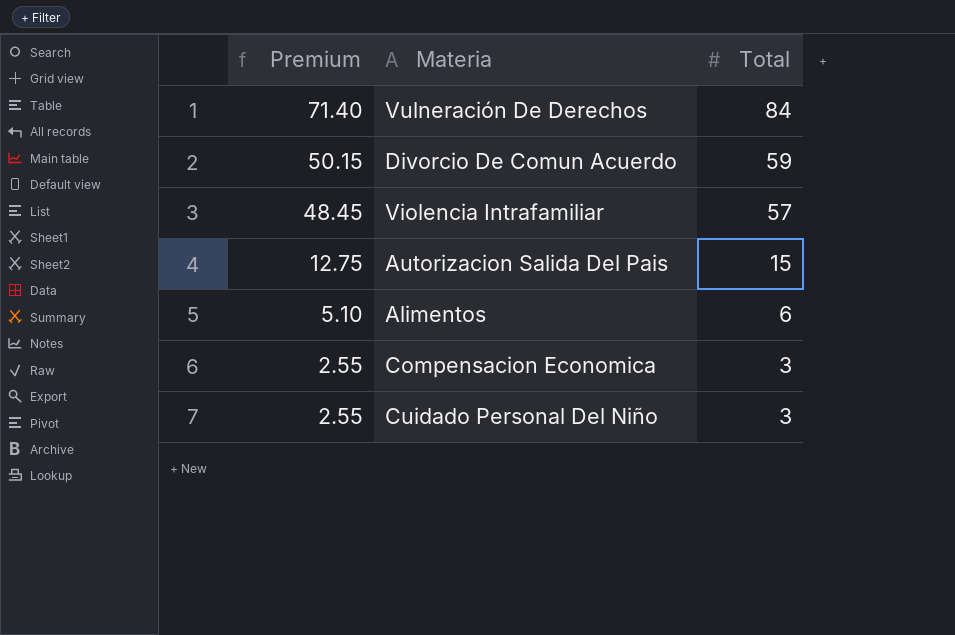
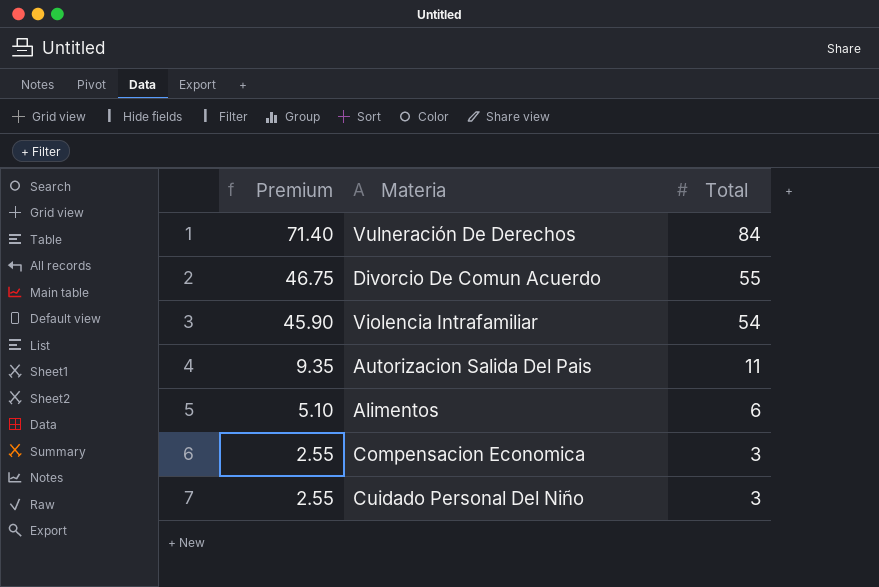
Divorcio De Comun Acuerdo | Premium: 50.15 -> 46.75
Divorcio De Comun Acuerdo | Total: 59 -> 55
Violencia Intrafamiliar | Premium: 48.45 -> 45.90
Violencia Intrafamiliar | Total: 57 -> 54
Autorizacion Salida Del Pais | Premium: 12.75 -> 9.35
Autorizacion Salida Del Pais | Total: 15 -> 11

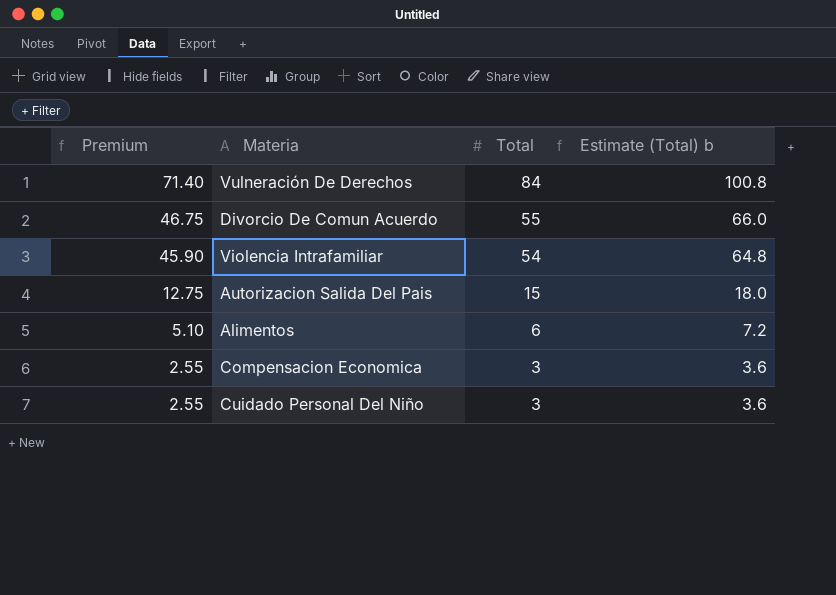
column Estimate (Total) b | formula: none -> [Total] * 1.2
Autorizacion Salida Del Pais | Premium: 9.35 -> 12.75
Autorizacion Salida Del Pais | Total: 11 -> 15

